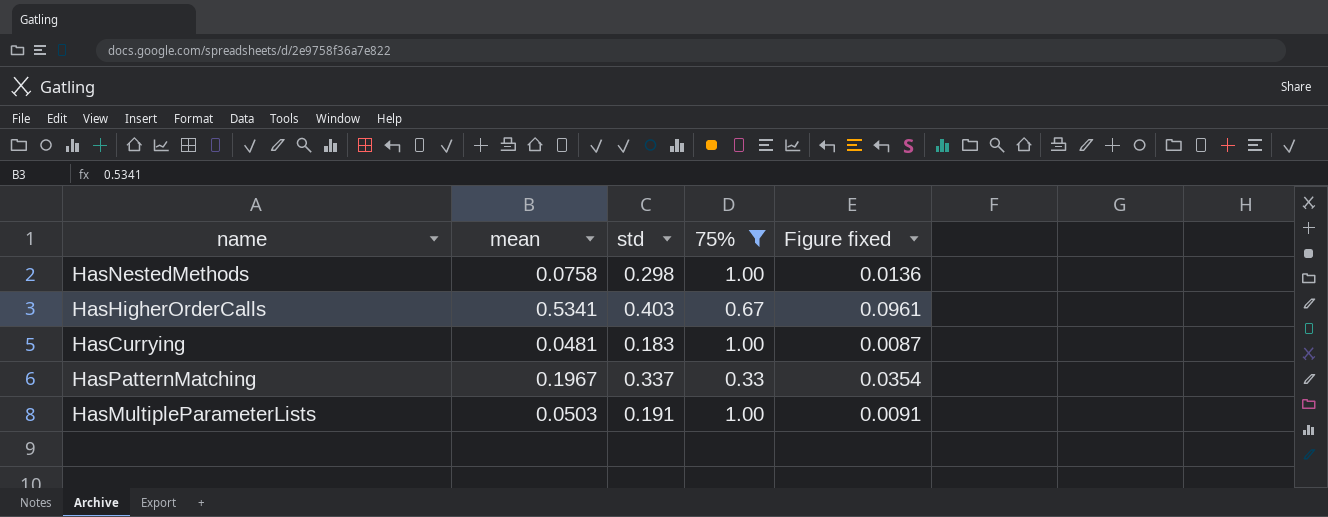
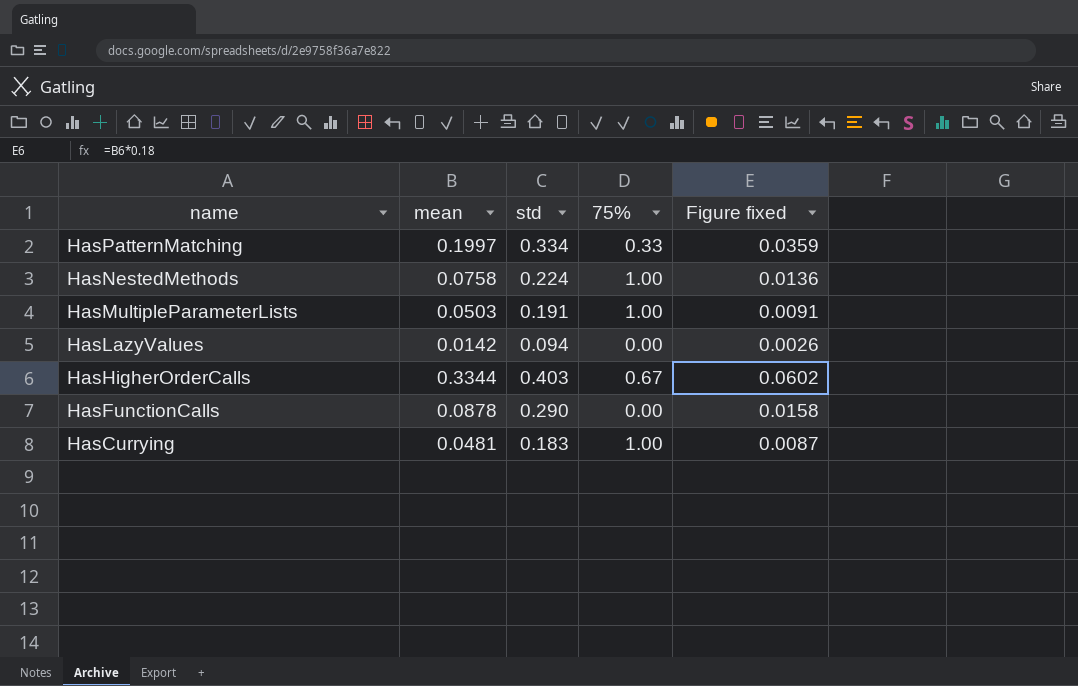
filter: 75% != 0.00 -> none
row order: none -> name descending
HasPatternMatching | mean: 0.1967 -> 0.1997
HasPatternMatching | std: 0.337 -> 0.334
HasPatternMatching | Figure fixed: 0.0354 -> 0.0359
HasNestedMethods | std: 0.298 -> 0.224
HasHigherOrderCalls | mean: 0.5341 -> 0.3344
HasHigherOrderCalls | Figure fixed: 0.0961 -> 0.0602

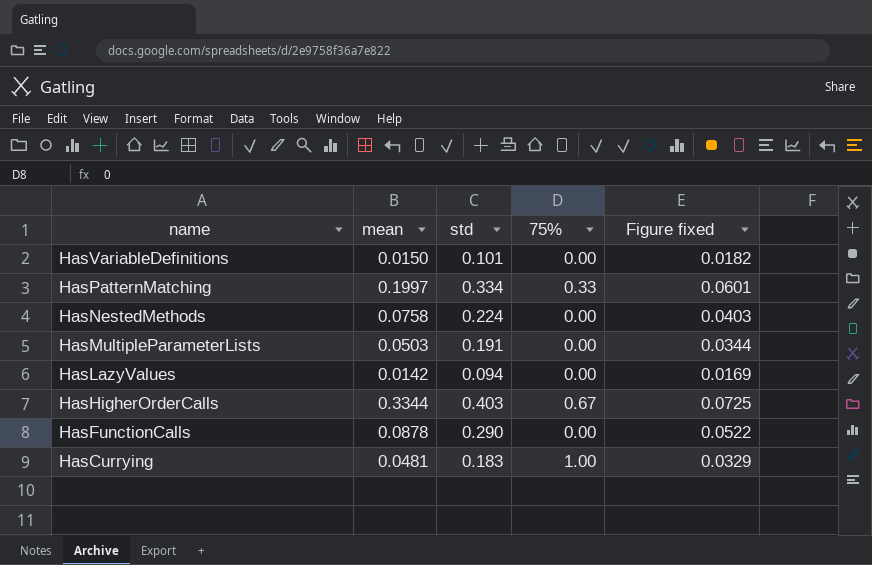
column Figure fixed | formula: [mean] * 0.18 -> [std] * 0.18
row HasVariableDefinitions: none -> 0.0150 | 0.101 | 0.00 | 0.0182
HasNestedMethods | 75%: 1.00 -> 0.00
HasMultipleParameterLists | 75%: 1.00 -> 0.00

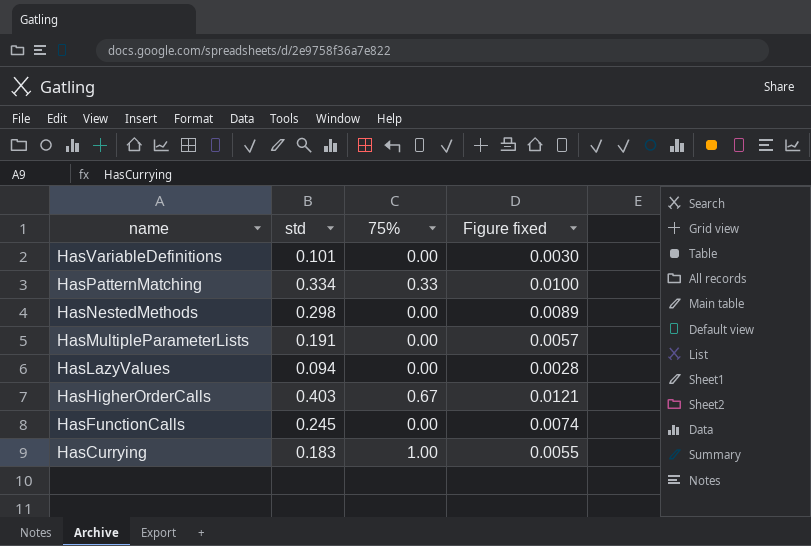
column mean | position: 2 -> none
column Figure fixed | formula: [std] * 0.18 -> [std] * 0.03
HasNestedMethods | std: 0.224 -> 0.298
HasFunctionCalls | std: 0.290 -> 0.245

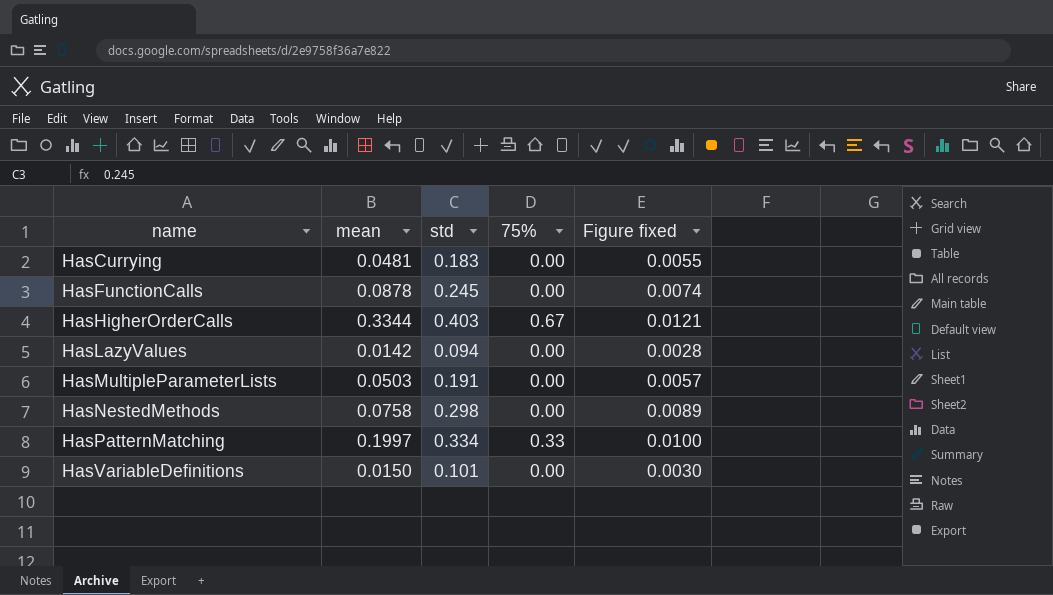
row order: name descending -> name ascending
column mean | position: none -> 2
HasCurrying | 75%: 1.00 -> 0.00

